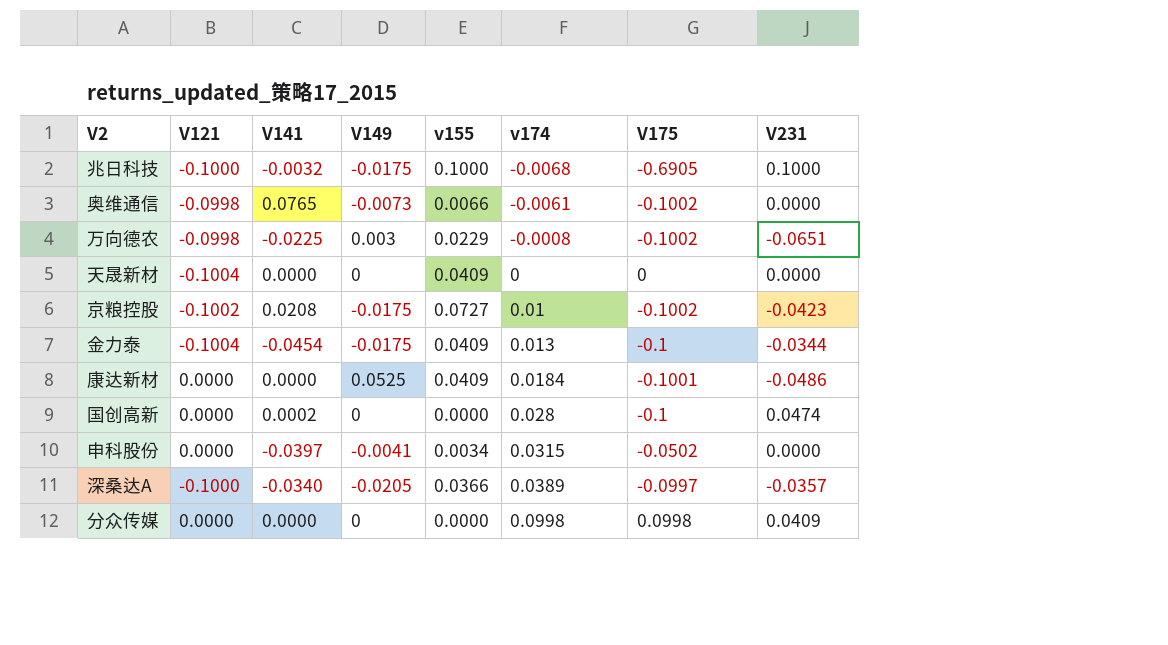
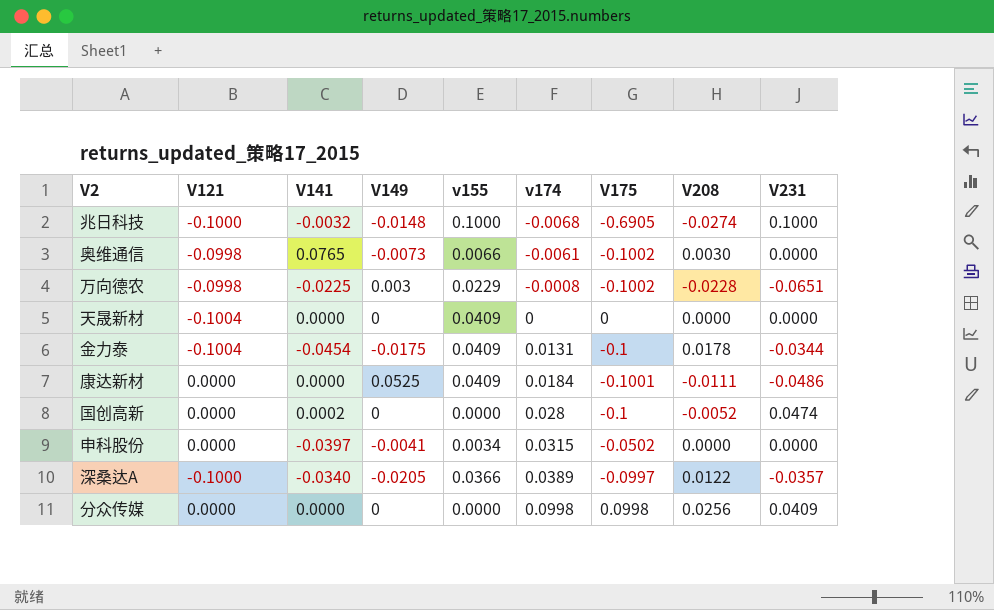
column V208 | position: none -> 8
row 京粮控股: -0.1002 | 0.0208 | -0.0175 | 0.0727 | 0.01 | -0.1002 | -0.0423 -> none
兆日科技 | V149: -0.0175 -> -0.0148
金力泰 | v174: 0.013 -> 0.0131

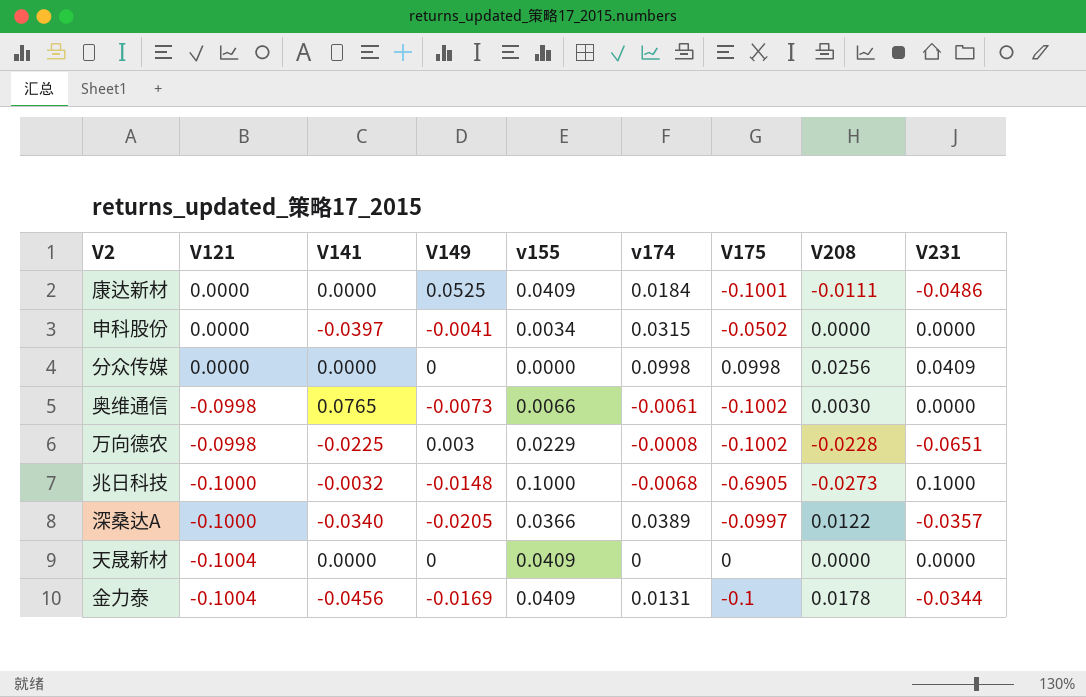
row order: v174 ascending -> V121 descending
row 国创高新: 0.0000 | 0.0002 | 0 | 0.0000 | 0.028 | -0.1 | -0.0052 | 0.0474 -> none
兆日科技 | V208: -0.0274 -> -0.0273
金力泰 | V141: -0.0454 -> -0.0456
金力泰 | V149: -0.0175 -> -0.0169

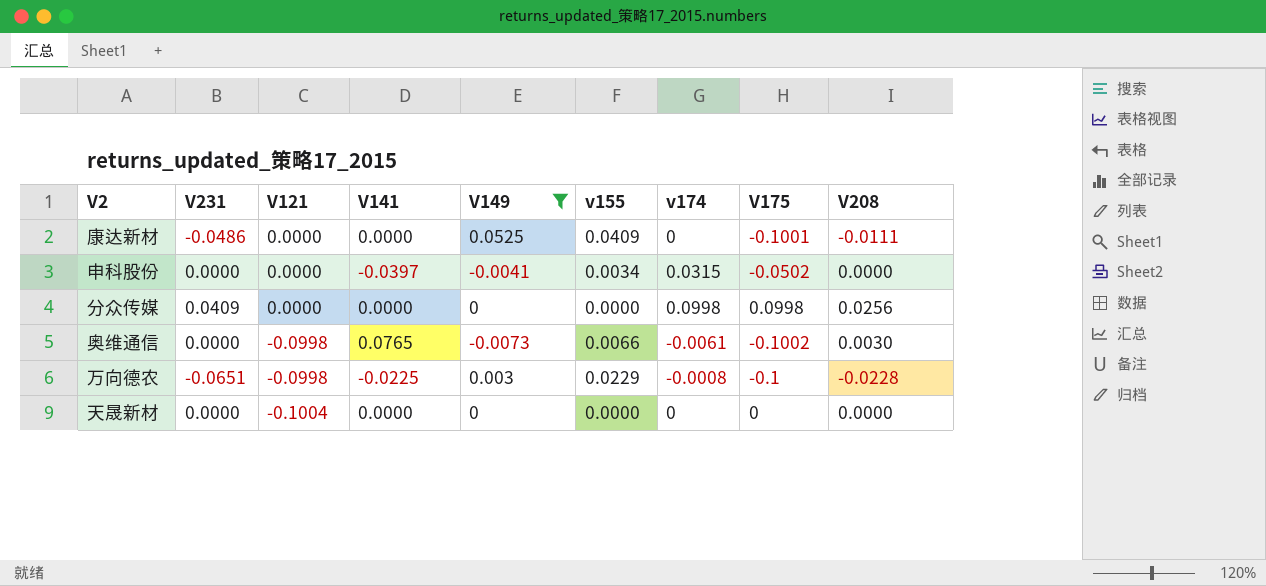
filter: none -> V149 >= -0.0073
column V231 | position: 9 -> 2
康达新材 | v174: 0.0184 -> 0
万向德农 | V175: -0.1002 -> -0.1
天晟新材 | v155: 0.0409 -> 0.0000

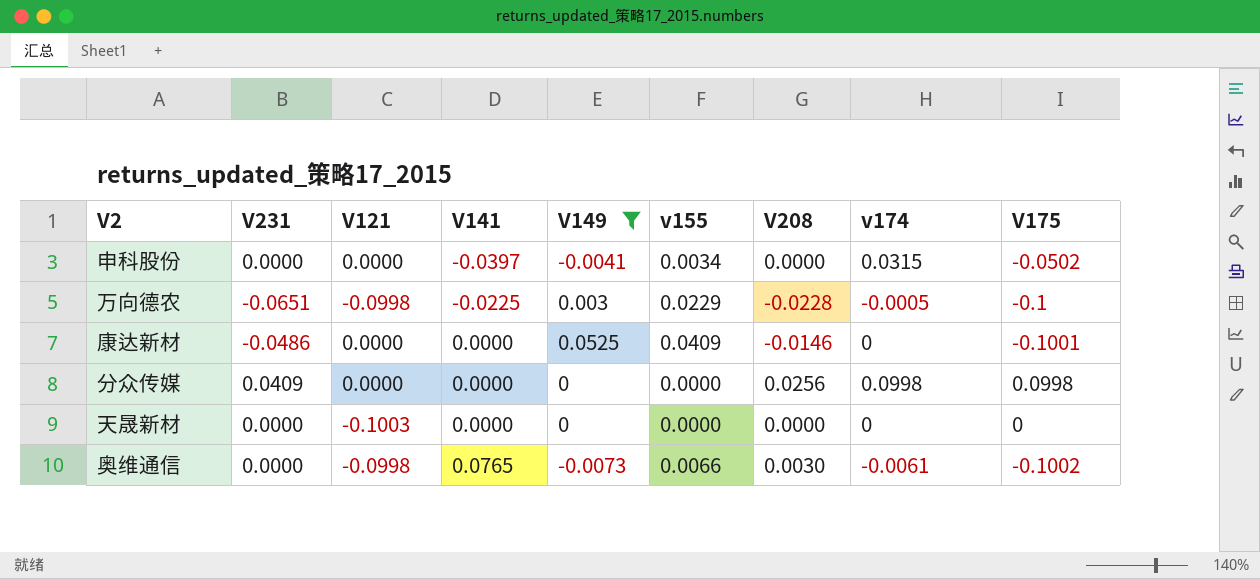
row order: V121 descending -> V141 ascending
column V208 | position: 9 -> 7
万向德农 | v174: -0.0008 -> -0.0005
康达新材 | V208: -0.0111 -> -0.0146
天晟新材 | V121: -0.1004 -> -0.1003

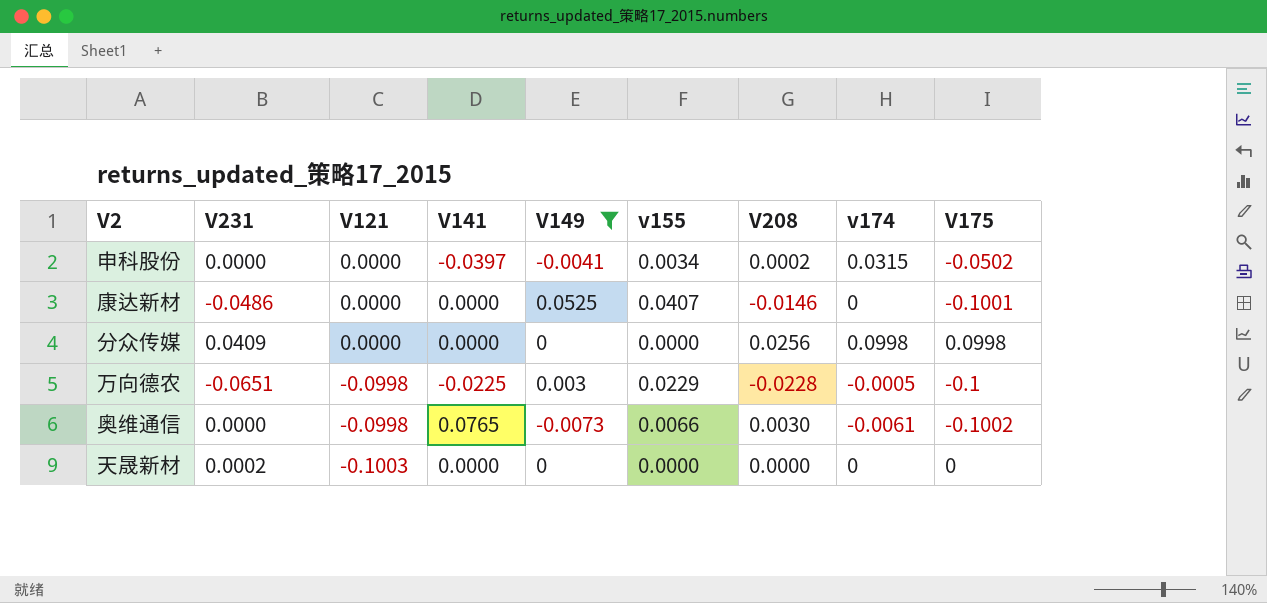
row order: V141 ascending -> V121 descending
申科股份 | V208: 0.0000 -> 0.0002
康达新材 | v155: 0.0409 -> 0.0407
天晟新材 | V231: 0.0000 -> 0.0002

